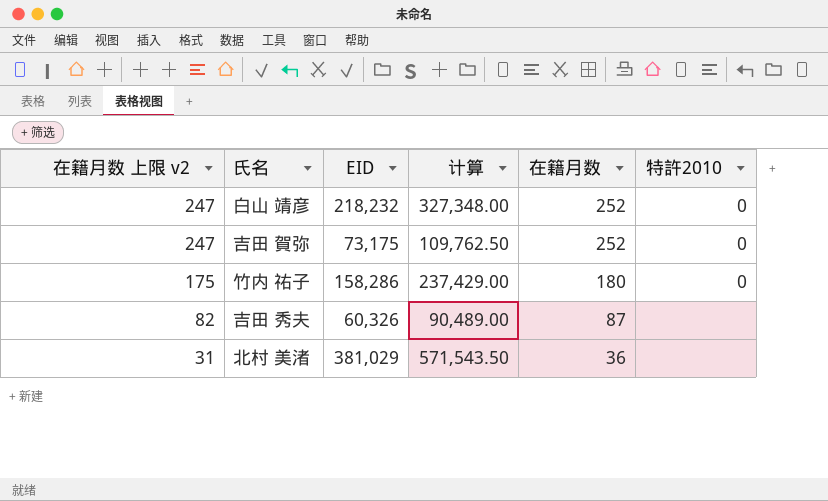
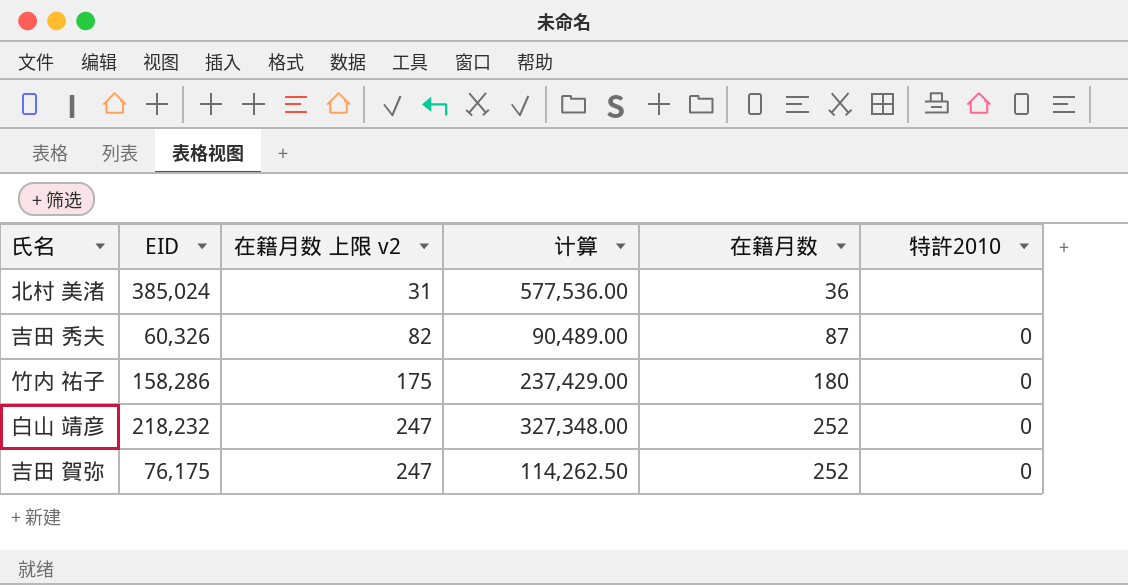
row order: 在籍月数 上限 v2 descending -> 在籍月数 上限 v2 ascending
column 在籍月数 上限 v2 | position: 1 -> 3
北村 美渚 | EID: 381,029 -> 385,024
北村 美渚 | 计算: 571,543.50 -> 577,536.00
吉田 秀夫 | 特許2010: none -> 0
吉田 賀弥 | EID: 73,175 -> 76,175
吉田 賀弥 | 计算: 109,762.50 -> 114,262.50

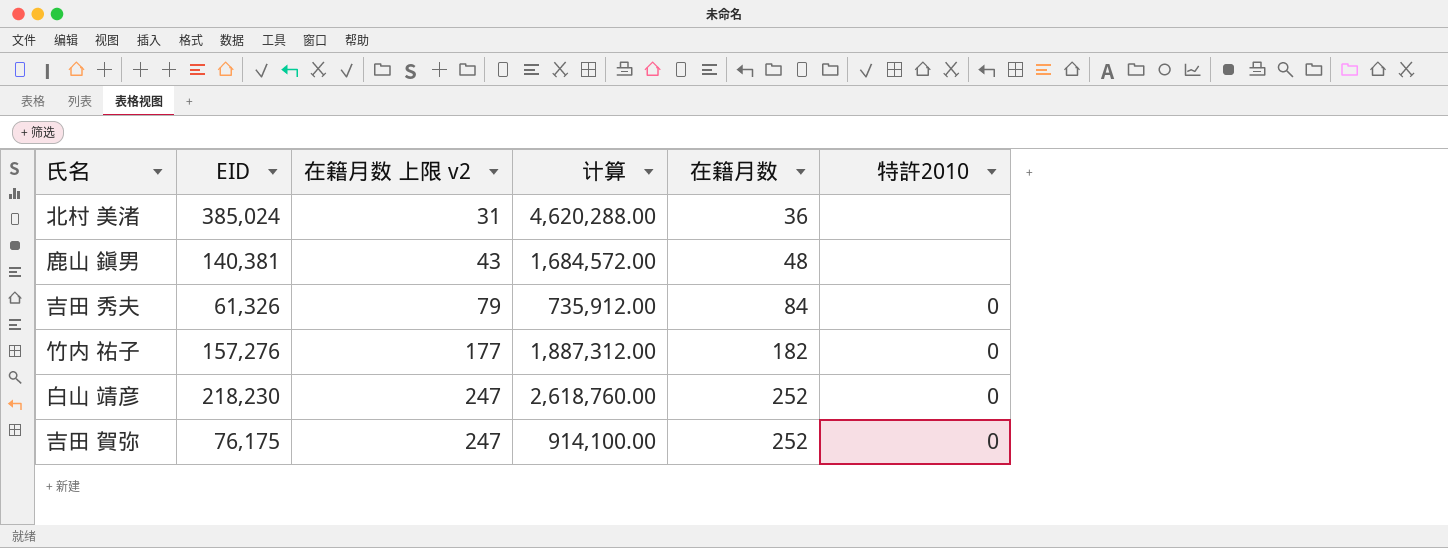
column 计算 | formula: [EID] * 1.5 -> [EID] * 12
row 鹿山 鎭男: none -> 140,381 | 43 | 1,684,572.00 | 48 | none
吉田 秀夫 | EID: 60,326 -> 61,326
吉田 秀夫 | 在籍月数 上限 v2: 82 -> 79
吉田 秀夫 | 在籍月数: 87 -> 84
竹内 祐子 | EID: 158,286 -> 157,276
竹内 祐子 | 在籍月数 上限 v2: 175 -> 177
竹内 祐子 | 在籍月数: 180 -> 182
白山 靖彦 | EID: 218,232 -> 218,230

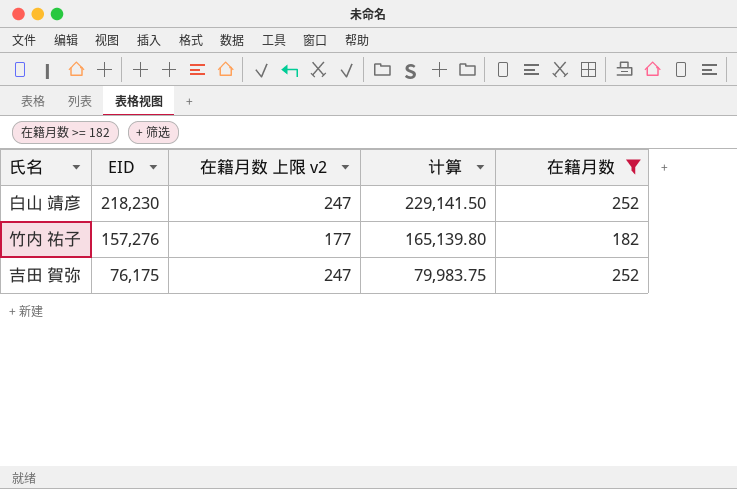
filter: none -> 在籍月数 >= 182
row order: 在籍月数 上限 v2 ascending -> EID descending
column 特許2010 | position: 6 -> none
column 计算 | formula: [EID] * 12 -> [EID] * 1.05

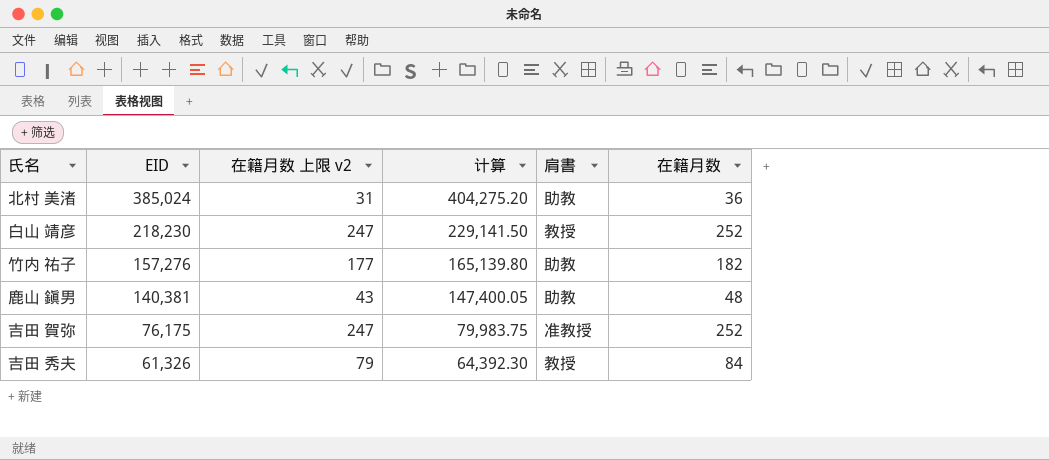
filter: 在籍月数 >= 182 -> none
column 肩書 | position: none -> 5

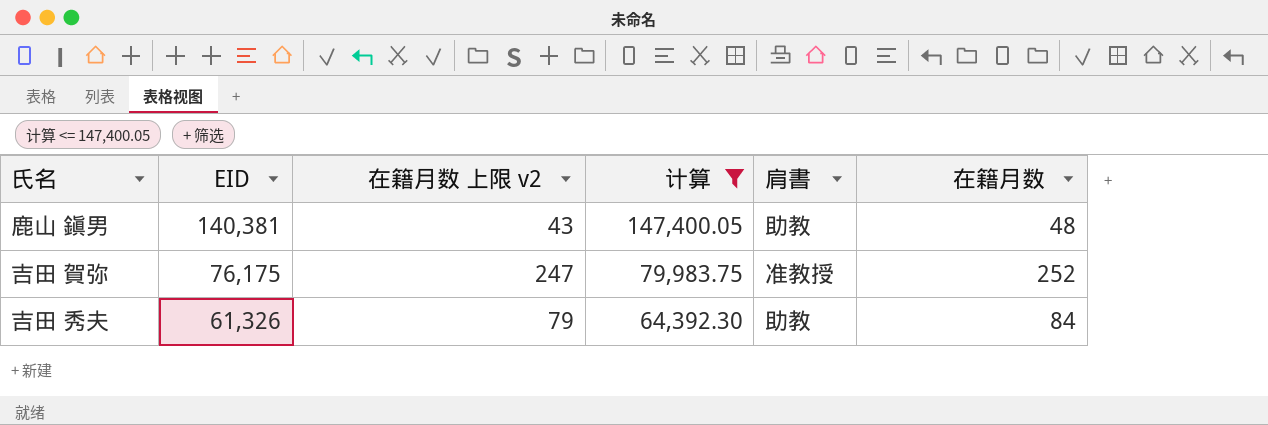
filter: none -> 计算 <= 147,400.05
吉田 秀夫 | 肩書: 教授 -> 助教

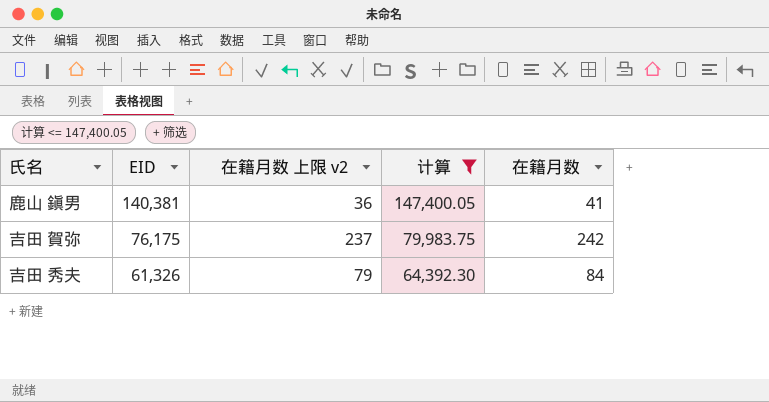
column 肩書 | position: 5 -> none
鹿山 鎭男 | 在籍月数 上限 v2: 43 -> 36
鹿山 鎭男 | 在籍月数: 48 -> 41
吉田 賀弥 | 在籍月数 上限 v2: 247 -> 237
吉田 賀弥 | 在籍月数: 252 -> 242

